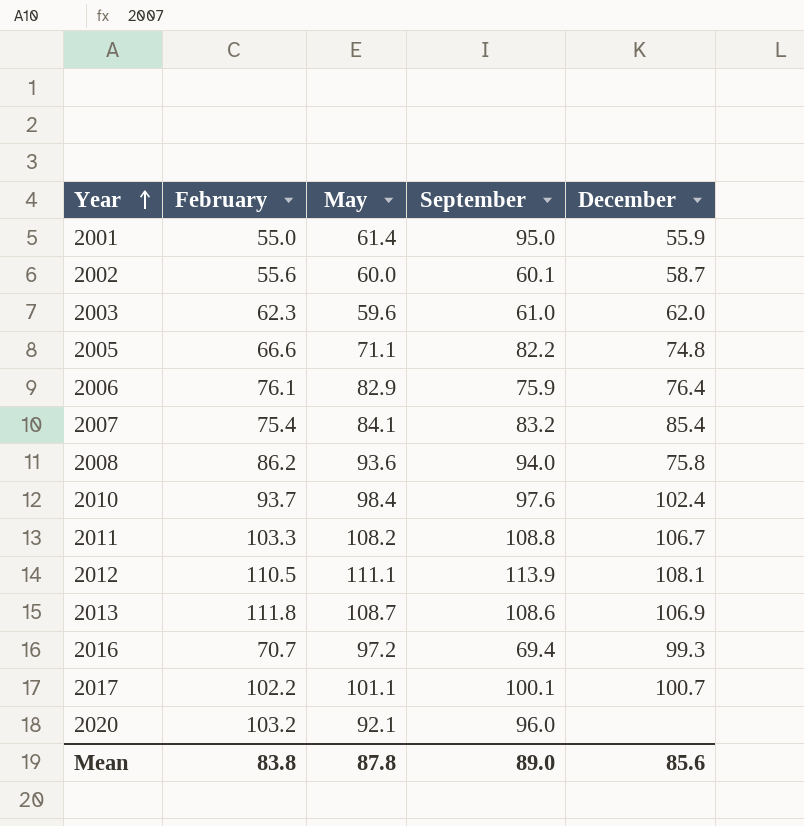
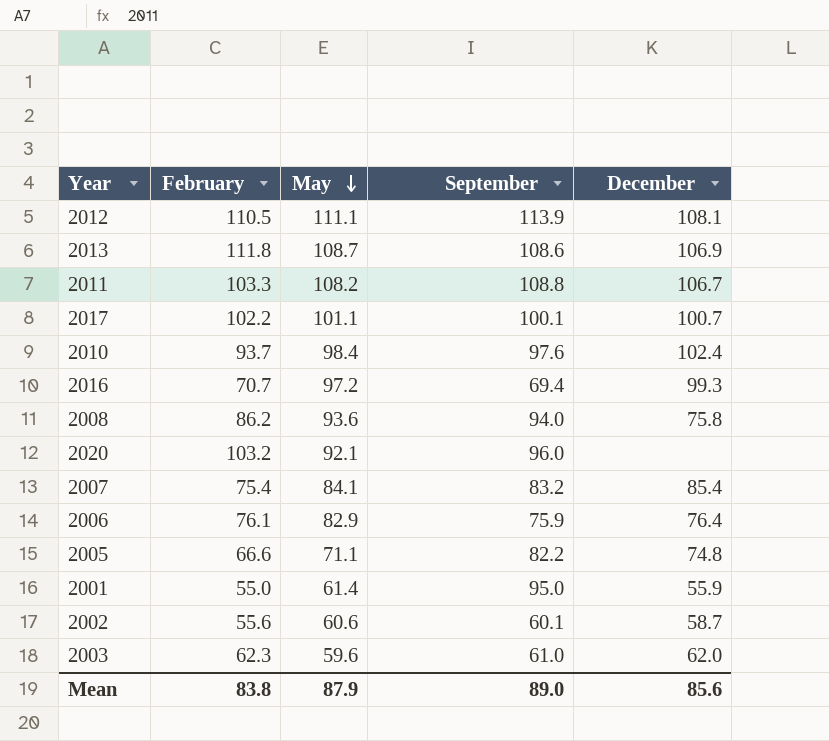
row order: Year ascending -> May descending
2002 | May: 60.0 -> 60.6
Mean | May: 87.8 -> 87.9

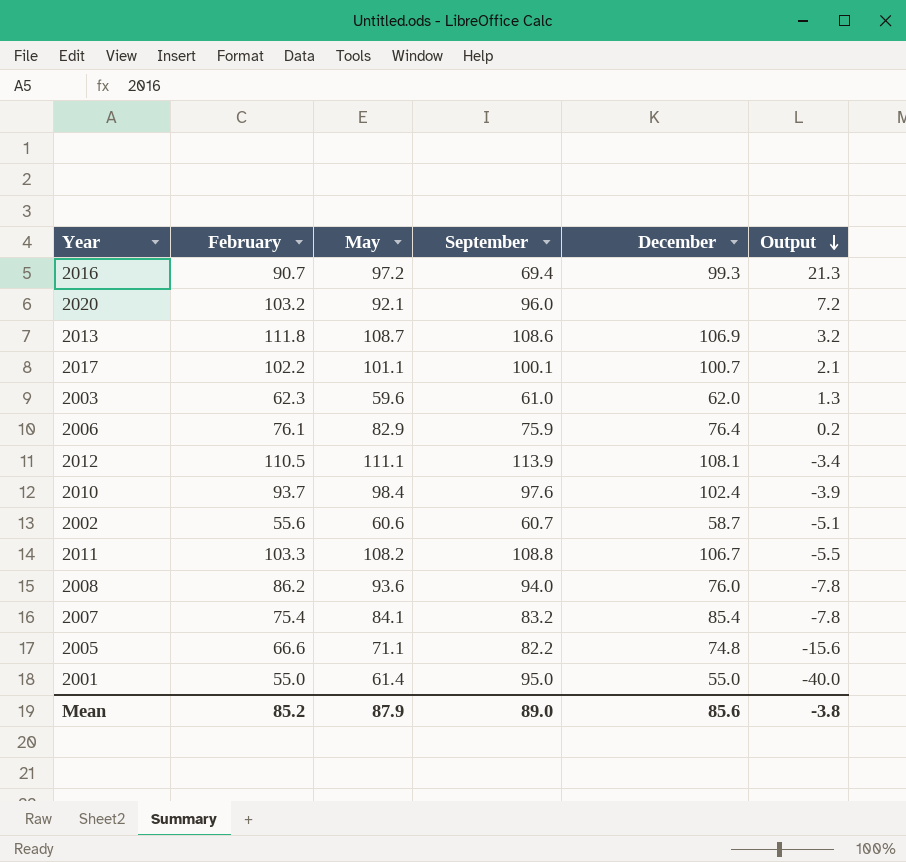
row order: May descending -> Output descending
column Output | formula: none -> [February] - [September]
2016 | February: 70.7 -> 90.7
2002 | September: 60.1 -> 60.7
2008 | December: 75.8 -> 76.0
2001 | December: 55.9 -> 55.0
Mean | February: 83.8 -> 85.2

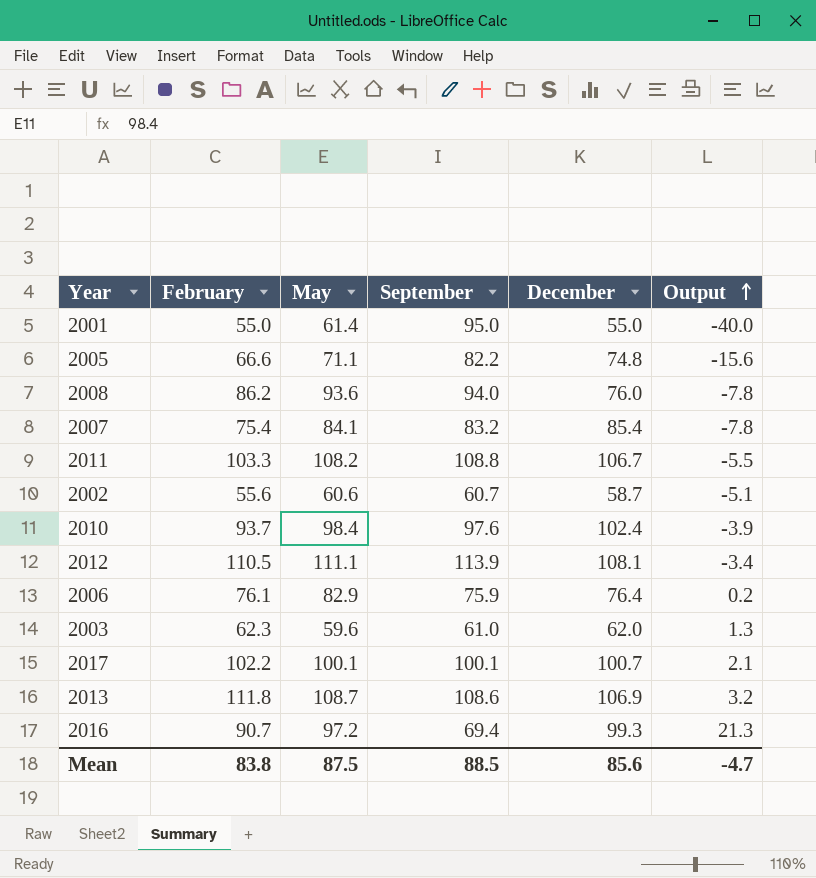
row order: Output descending -> Output ascending
row 2020: 103.2 | 92.1 | 96.0 | none | 7.2 -> none
2017 | May: 101.1 -> 100.1
Mean | February: 85.2 -> 83.8
Mean | May: 87.9 -> 87.5
Mean | September: 89.0 -> 88.5
Mean | Output: -3.8 -> -4.7

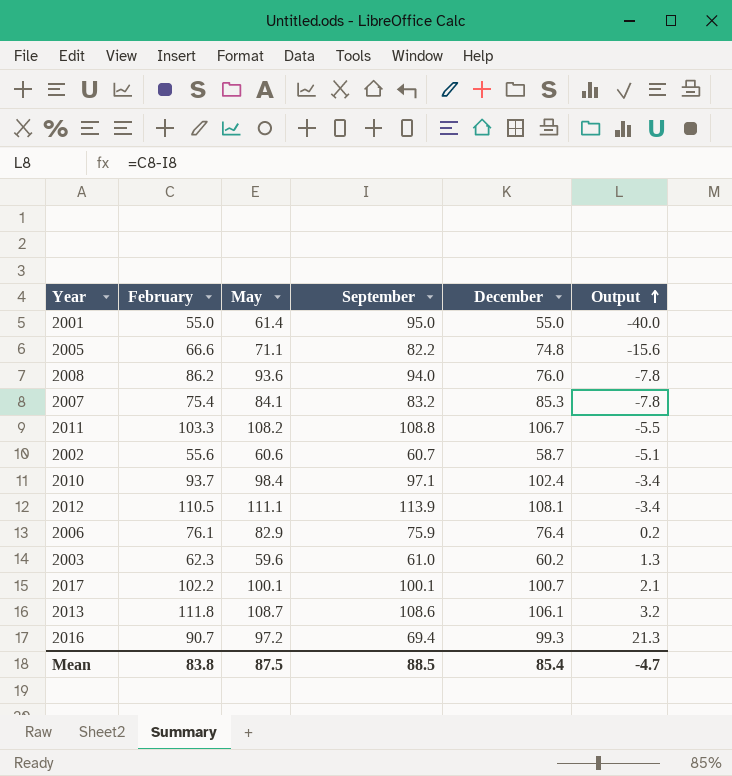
2007 | December: 85.4 -> 85.3
2010 | September: 97.6 -> 97.1
2010 | Output: -3.9 -> -3.4
2003 | December: 62.0 -> 60.2
2013 | December: 106.9 -> 106.1
Mean | December: 85.6 -> 85.4

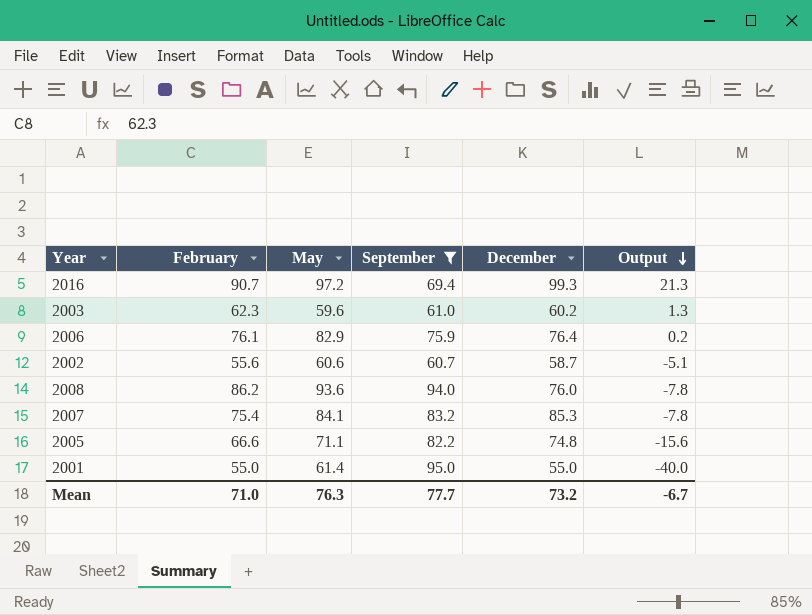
filter: none -> September <= 95.0
row order: Output ascending -> Output descending
Mean | February: 83.8 -> 71.0
Mean | May: 87.5 -> 76.3
Mean | September: 88.5 -> 77.7
Mean | December: 85.4 -> 73.2
Mean | Output: -4.7 -> -6.7

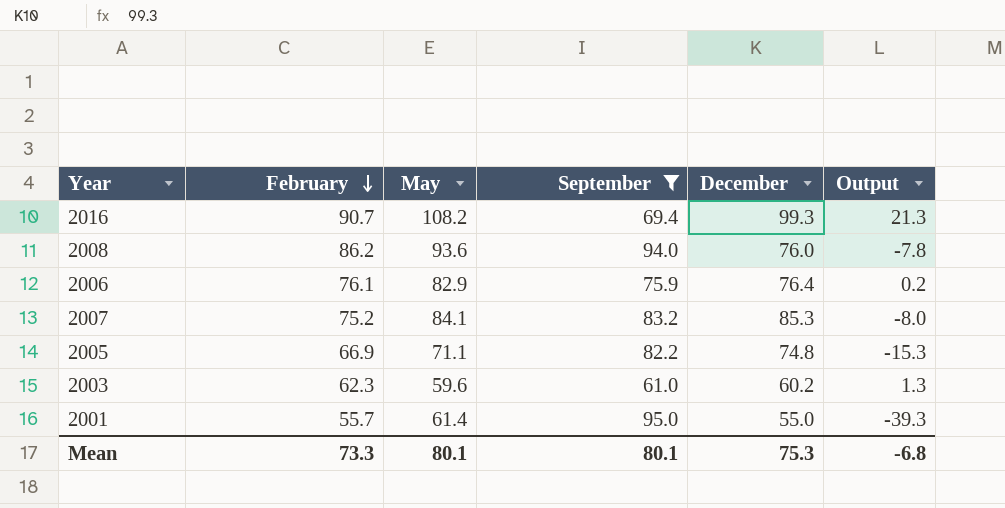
row order: Output descending -> February descending
row 2002: 55.6 | 60.6 | 60.7 | 58.7 | -5.1 -> none
2016 | May: 97.2 -> 108.2
2007 | February: 75.4 -> 75.2
2007 | Output: -7.8 -> -8.0
2005 | February: 66.6 -> 66.9
2005 | Output: -15.6 -> -15.3
2001 | February: 55.0 -> 55.7
2001 | Output: -40.0 -> -39.3
Mean | February: 71.0 -> 73.3
Mean | May: 76.3 -> 80.1
Mean | September: 77.7 -> 80.1
Mean | December: 73.2 -> 75.3
Mean | Output: -6.7 -> -6.8

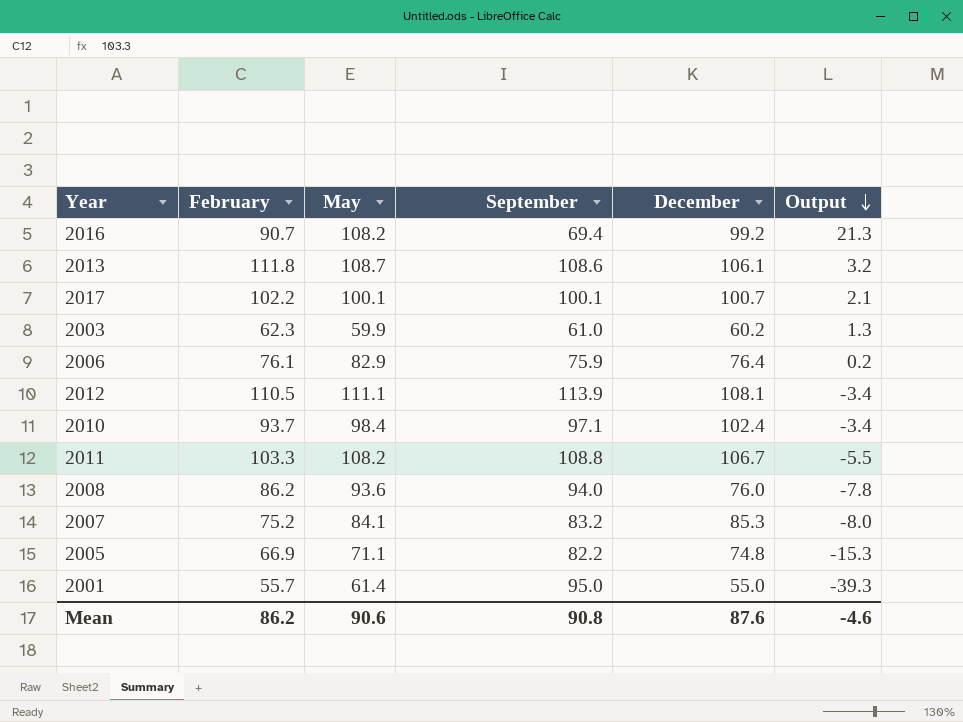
filter: September <= 95.0 -> none
row order: February descending -> Output descending
2016 | December: 99.3 -> 99.2
2003 | May: 59.6 -> 59.9
Mean | February: 73.3 -> 86.2
Mean | May: 80.1 -> 90.6
Mean | September: 80.1 -> 90.8
Mean | December: 75.3 -> 87.6
Mean | Output: -6.8 -> -4.6

